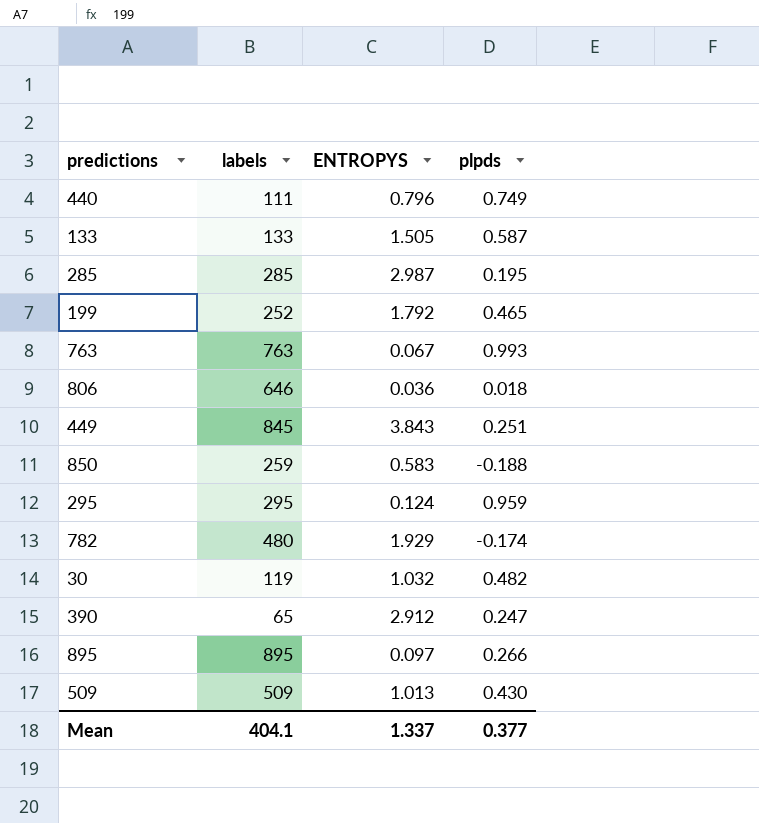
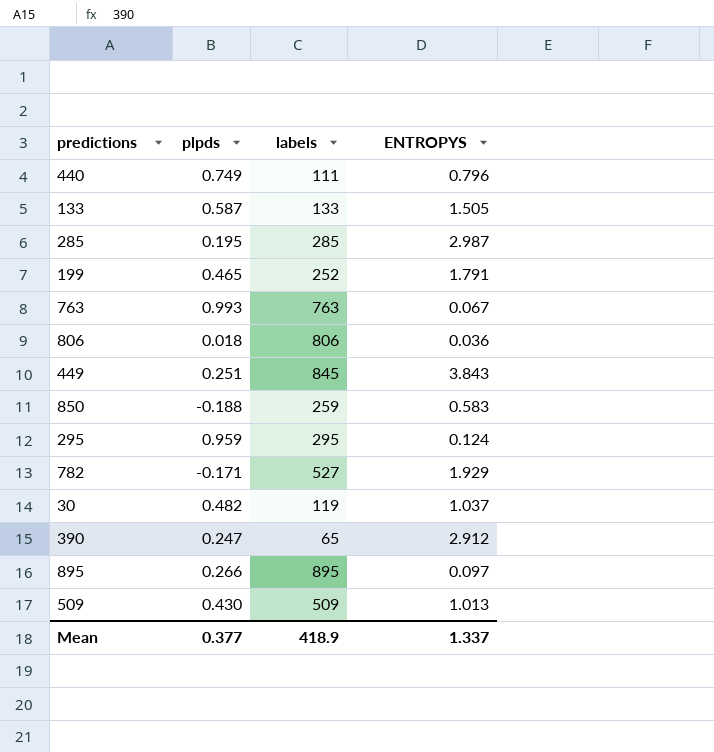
column plpds | position: 4 -> 2
199 | ENTROPYS: 1.792 -> 1.791
806 | labels: 646 -> 806
782 | plpds: -0.174 -> -0.171
782 | labels: 480 -> 527
30 | ENTROPYS: 1.032 -> 1.037
Mean | labels: 404.1 -> 418.9

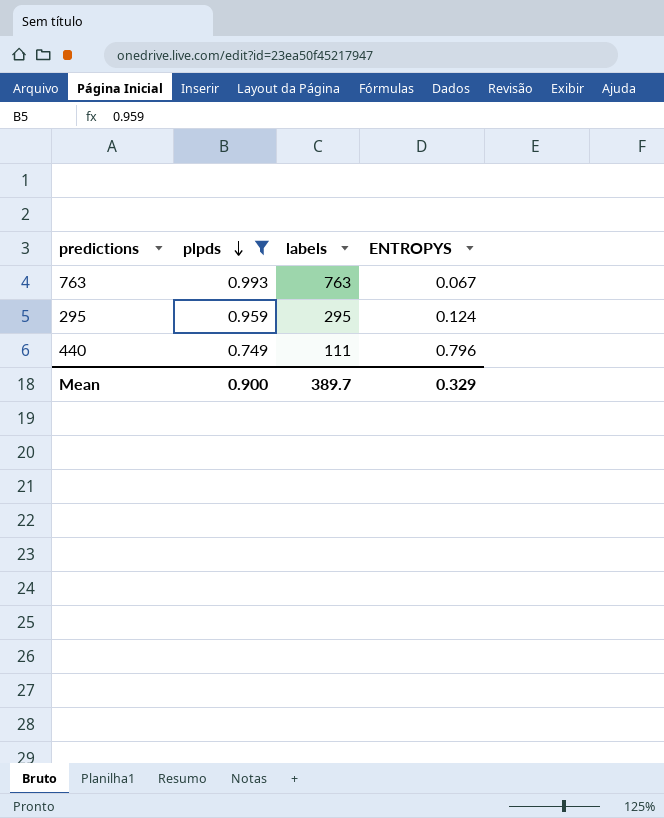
filter: none -> plpds >= 0.749
row order: none -> plpds descending
Mean | plpds: 0.377 -> 0.900
Mean | labels: 418.9 -> 389.7
Mean | ENTROPYS: 1.337 -> 0.329

